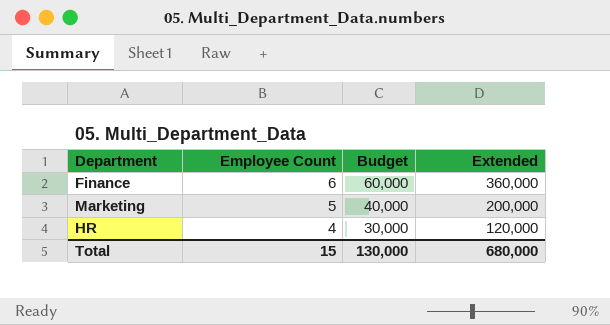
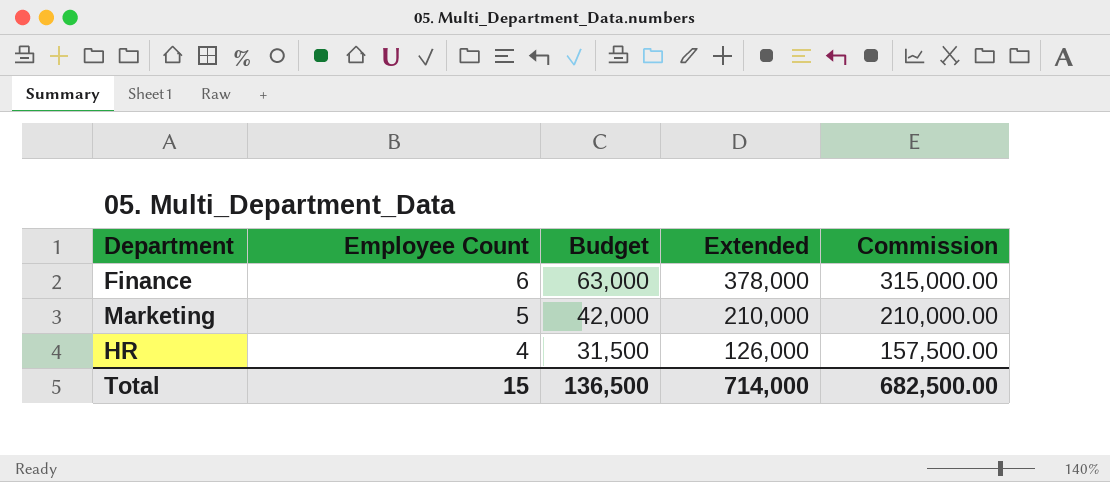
column Commission | formula: none -> [Budget] * 5
Finance | Budget: 60,000 -> 63,000
Finance | Extended: 360,000 -> 378,000
Marketing | Budget: 40,000 -> 42,000
Marketing | Extended: 200,000 -> 210,000
HR | Budget: 30,000 -> 31,500
HR | Extended: 120,000 -> 126,000
Total | Budget: 130,000 -> 136,500
Total | Extended: 680,000 -> 714,000

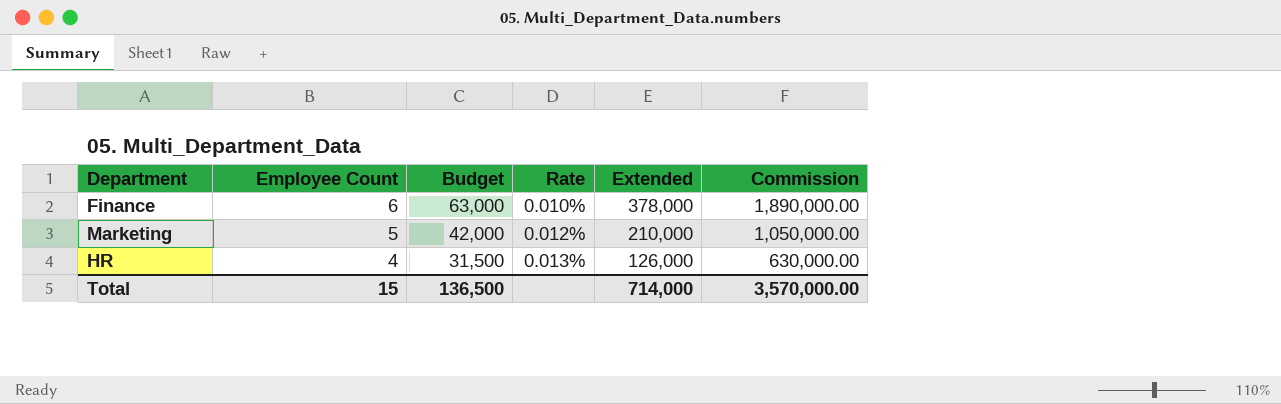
column Rate | formula: none -> [Employee Count] / [Budget]
column Commission | formula: [Budget] * 5 -> [Extended] * 5
Total | Commission: 682,500.00 -> 3,570,000.00

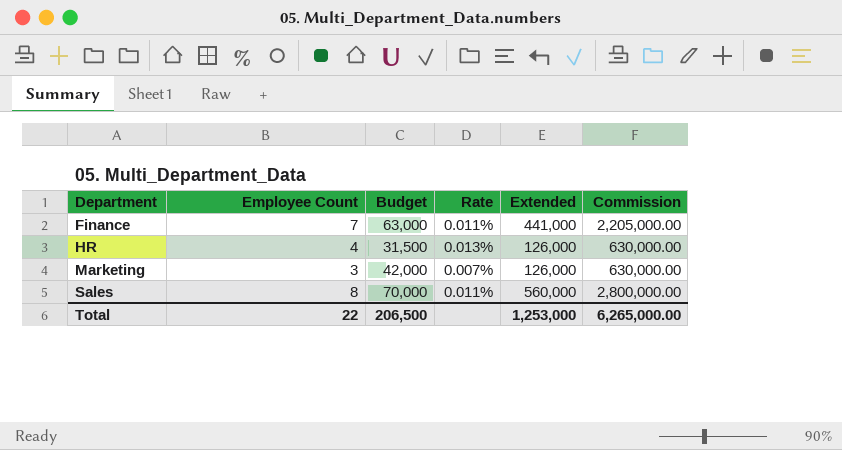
row order: Employee Count descending -> Department ascending
Finance | Employee Count: 6 -> 7
Finance | Rate: 0.010% -> 0.011%
Finance | Extended: 378,000 -> 441,000
Finance | Commission: 1,890,000.00 -> 2,205,000.00
Marketing | Employee Count: 5 -> 3
Marketing | Rate: 0.012% -> 0.007%
Marketing | Extended: 210,000 -> 126,000
Marketing | Commission: 1,050,000.00 -> 630,000.00
row Sales: none -> 8 | 70,000 | 0.011% | 560,000 | 2,800,000.00
Total | Employee Count: 15 -> 22
Total | Budget: 136,500 -> 206,500
Total | Extended: 714,000 -> 1,253,000
Total | Commission: 3,570,000.00 -> 6,265,000.00

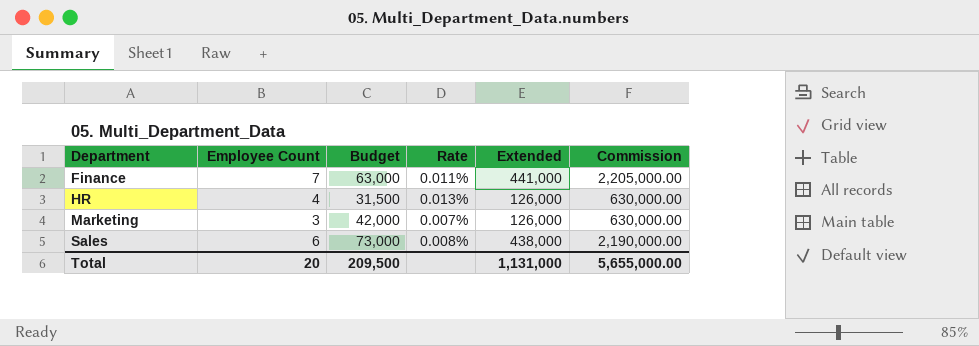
Sales | Employee Count: 8 -> 6
Sales | Budget: 70,000 -> 73,000
Sales | Rate: 0.011% -> 0.008%
Sales | Extended: 560,000 -> 438,000
Sales | Commission: 2,800,000.00 -> 2,190,000.00
Total | Employee Count: 22 -> 20
Total | Budget: 206,500 -> 209,500
Total | Extended: 1,253,000 -> 1,131,000
Total | Commission: 6,265,000.00 -> 5,655,000.00

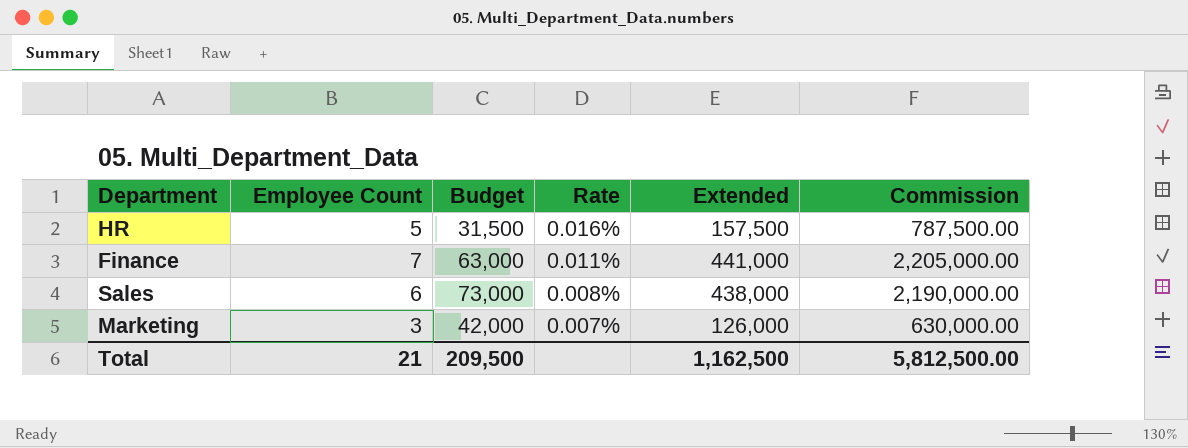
row order: Department ascending -> Rate descending
HR | Employee Count: 4 -> 5
HR | Rate: 0.013% -> 0.016%
HR | Extended: 126,000 -> 157,500
HR | Commission: 630,000.00 -> 787,500.00
Total | Employee Count: 20 -> 21
Total | Extended: 1,131,000 -> 1,162,500
Total | Commission: 5,655,000.00 -> 5,812,500.00

